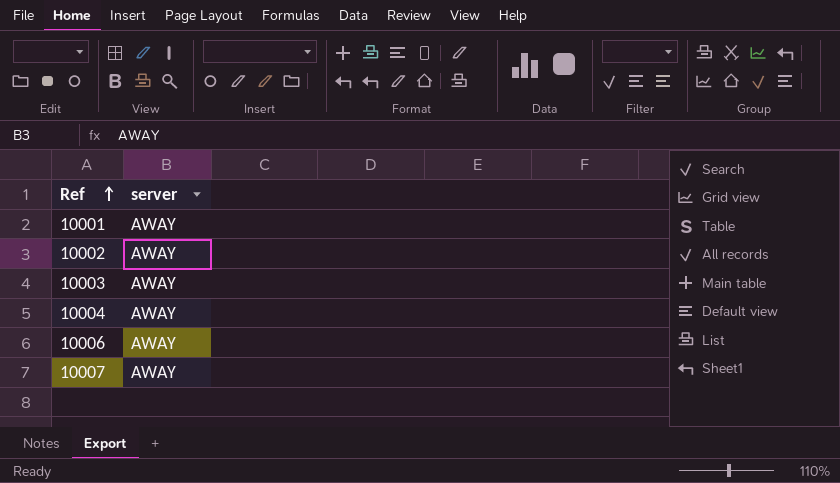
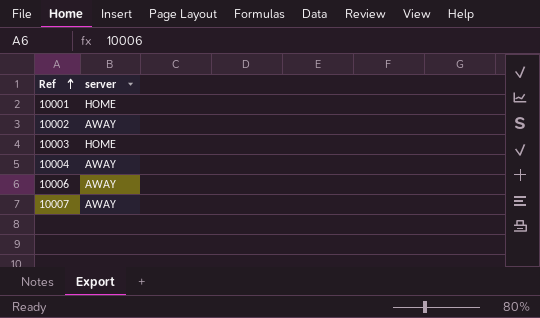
10001 | server: AWAY -> HOME
10003 | server: AWAY -> HOME

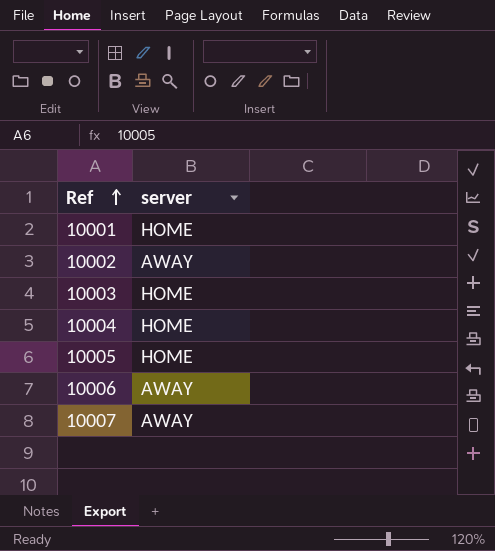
10004 | server: AWAY -> HOME
row 10005: none -> HOME

